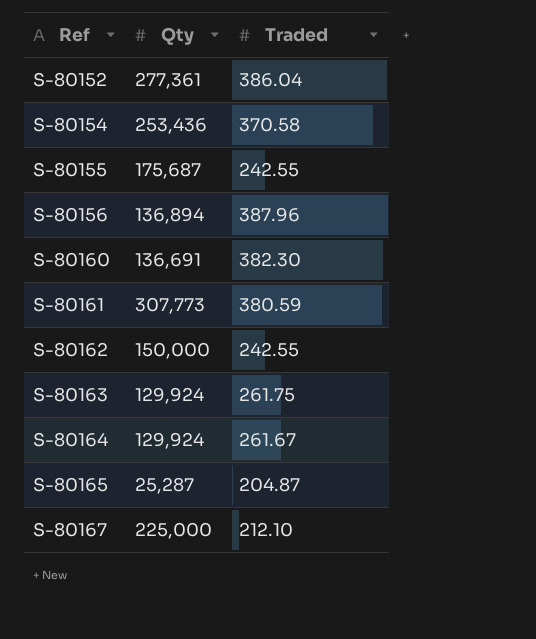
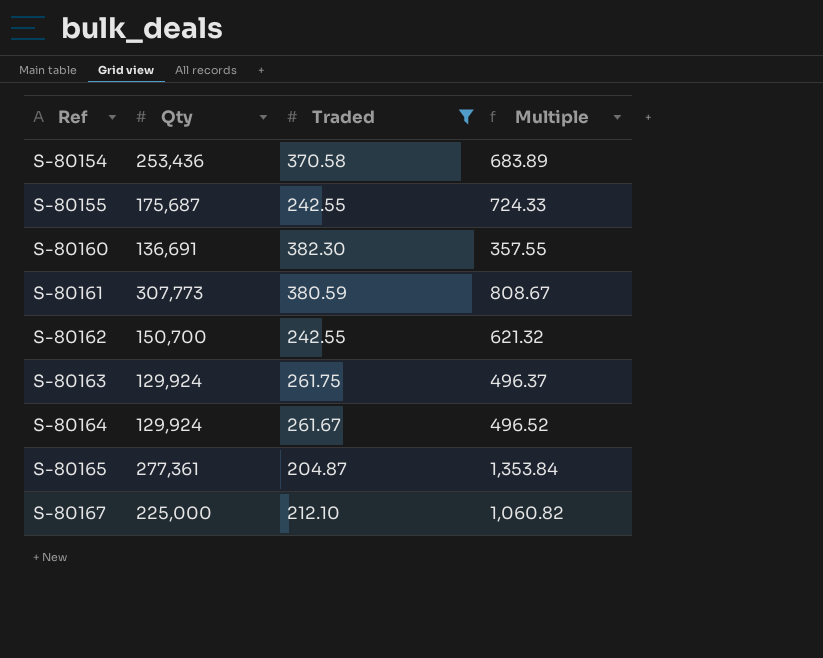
filter: none -> Traded <= 382.30
column Multiple | formula: none -> [Qty] / [Traded]
S-80162 | Qty: 150,000 -> 150,700
S-80165 | Qty: 25,287 -> 277,361

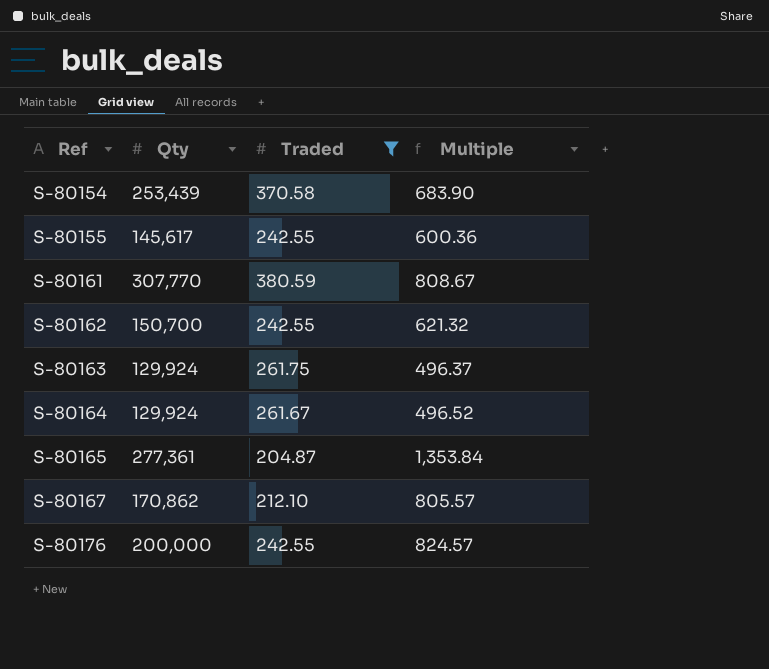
row S-80160: 136,691 | 382.30 | 357.55 -> none
S-80154 | Qty: 253,436 -> 253,439
S-80154 | Multiple: 683.89 -> 683.90
S-80155 | Qty: 175,687 -> 145,617
S-80155 | Multiple: 724.33 -> 600.36
S-80161 | Qty: 307,773 -> 307,770
S-80167 | Qty: 225,000 -> 170,862
S-80167 | Multiple: 1,060.82 -> 805.57
row S-80176: none -> 200,000 | 242.55 | 824.57

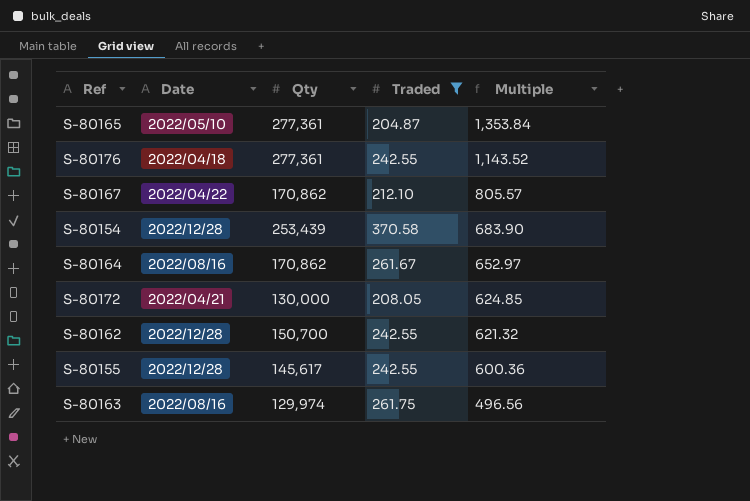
row order: Ref ascending -> Multiple descending
column Date | position: none -> 2
row S-80161: 307,770 | 380.59 | 808.67 -> none
S-80176 | Qty: 200,000 -> 277,361
S-80176 | Multiple: 824.57 -> 1,143.52
S-80164 | Qty: 129,924 -> 170,862
S-80164 | Multiple: 496.52 -> 652.97
row S-80172: none -> 2022/04/21 | 130,000 | 208.05 | 624.85
S-80163 | Qty: 129,924 -> 129,974
S-80163 | Multiple: 496.37 -> 496.56

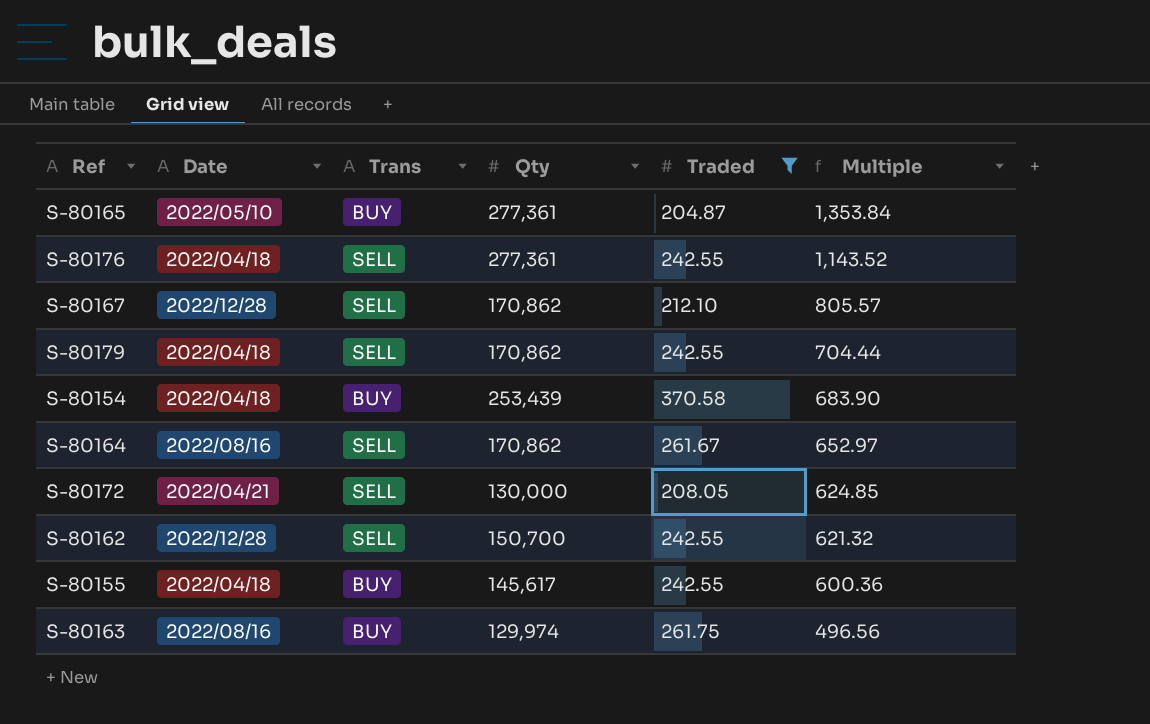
column Trans | position: none -> 3
S-80167 | Date: 2022/04/22 -> 2022/12/28
row S-80179: none -> 2022/04/18 | SELL | 170,862 | 242.55 | 704.44
S-80154 | Date: 2022/12/28 -> 2022/04/18
S-80155 | Date: 2022/12/28 -> 2022/04/18

